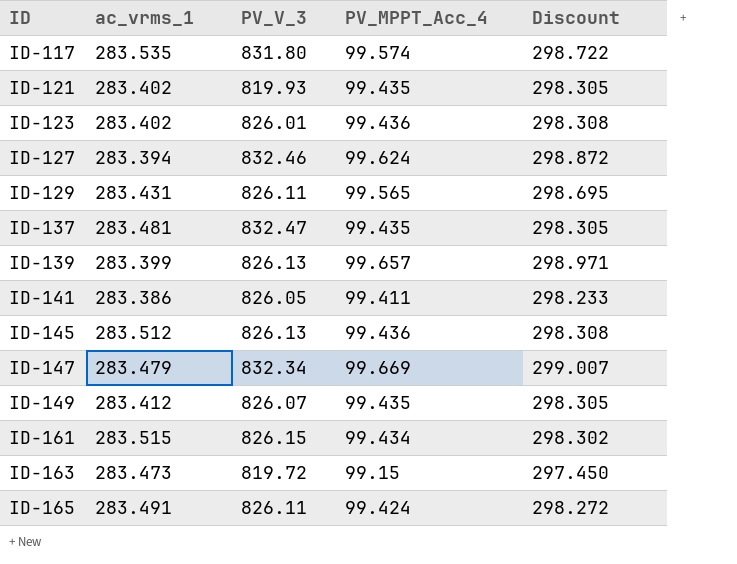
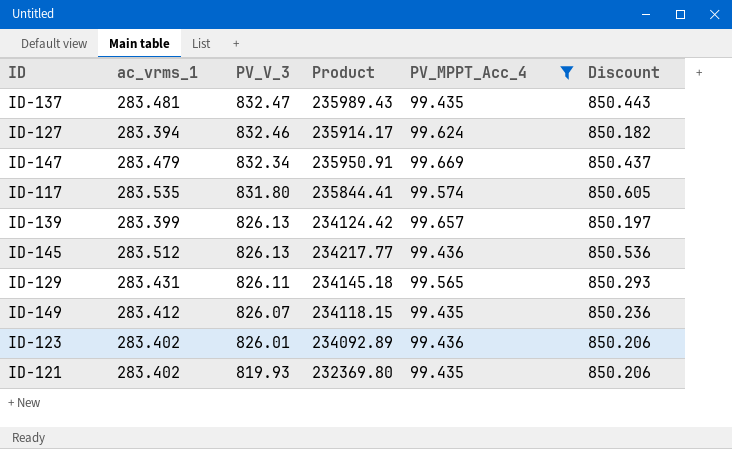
filter: none -> PV_MPPT_Acc_4 >= 99.435
row order: ID ascending -> PV_V_3 descending
column Product | formula: none -> [ac_vrms_1] * [PV_V_3]
column Discount | formula: [PV_MPPT_Acc_4] * 3 -> [ac_vrms_1] * 3

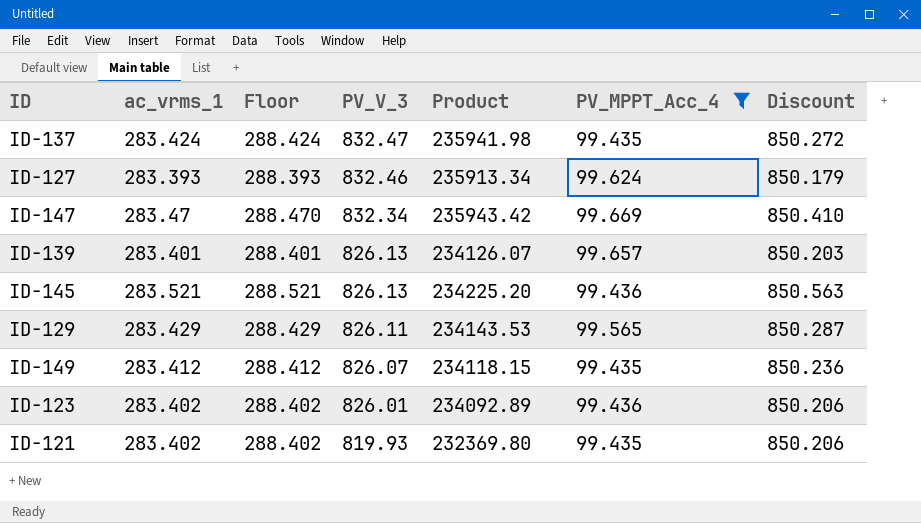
column Floor | formula: none -> [ac_vrms_1] + 5
row ID-117: 283.535 | 831.80 | 235844.41 | 99.574 | 850.605 -> none
ID-137 | ac_vrms_1: 283.481 -> 283.424
ID-137 | Product: 235989.43 -> 235941.98
ID-137 | Discount: 850.443 -> 850.272
ID-127 | ac_vrms_1: 283.394 -> 283.393
ID-127 | Product: 235914.17 -> 235913.34
ID-127 | Discount: 850.182 -> 850.179
ID-147 | ac_vrms_1: 283.479 -> 283.47
ID-147 | Product: 235950.91 -> 235943.42
ID-147 | Discount: 850.437 -> 850.410
ID-139 | ac_vrms_1: 283.399 -> 283.401
ID-139 | Product: 234124.42 -> 234126.07
ID-139 | Discount: 850.197 -> 850.203
ID-145 | ac_vrms_1: 283.512 -> 283.521
ID-145 | Product: 234217.77 -> 234225.20
ID-145 | Discount: 850.536 -> 850.563
ID-129 | ac_vrms_1: 283.431 -> 283.429
ID-129 | Product: 234145.18 -> 234143.53
ID-129 | Discount: 850.293 -> 850.287

